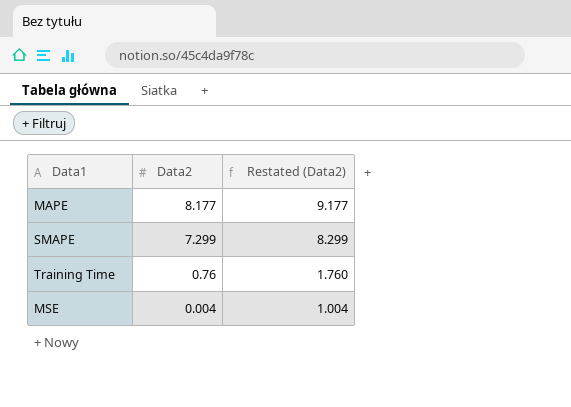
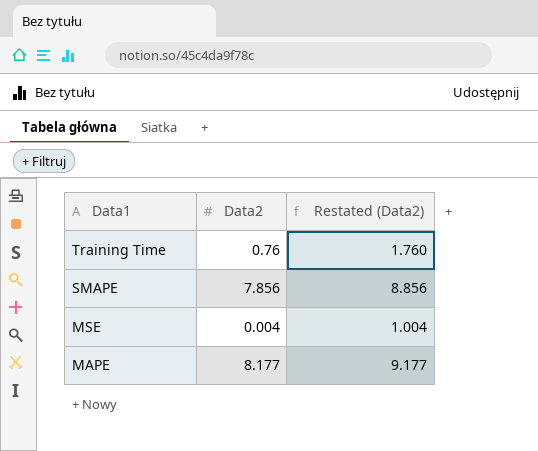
row order: Data2 descending -> Data1 descending
SMAPE | Data2: 7.299 -> 7.856
SMAPE | Restated (Data2): 8.299 -> 8.856

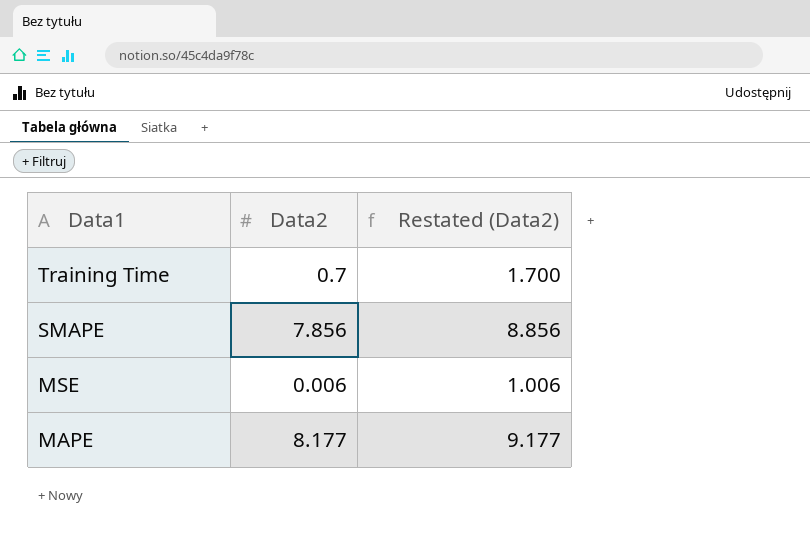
Training Time | Data2: 0.76 -> 0.7
Training Time | Restated (Data2): 1.760 -> 1.700
MSE | Data2: 0.004 -> 0.006
MSE | Restated (Data2): 1.004 -> 1.006

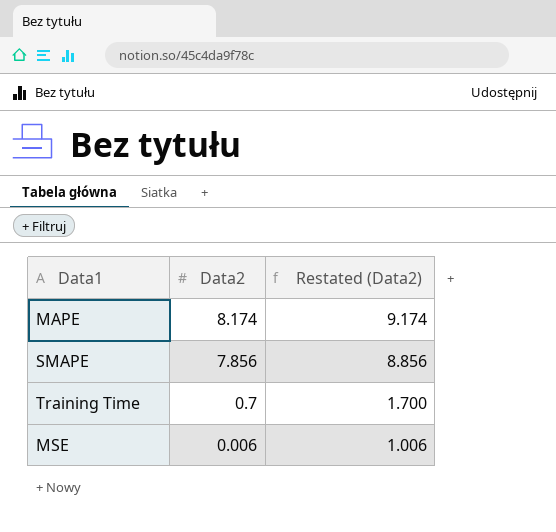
row order: Data1 descending -> Data2 descending
MAPE | Data2: 8.177 -> 8.174
MAPE | Restated (Data2): 9.177 -> 9.174

